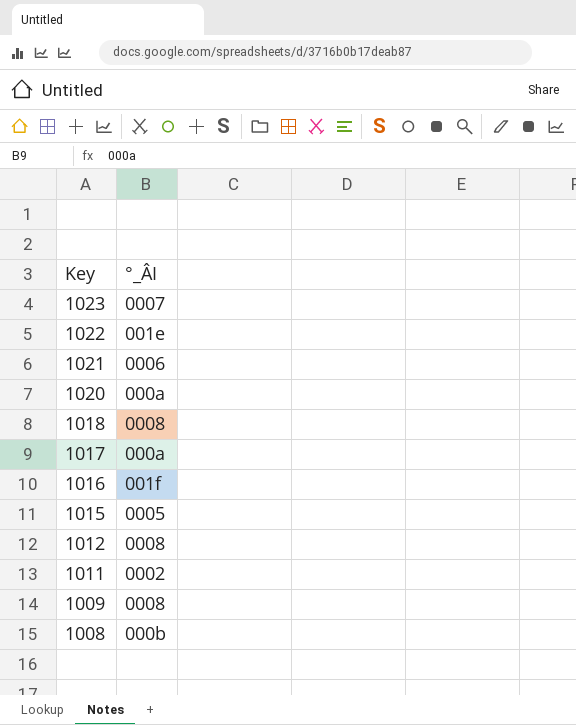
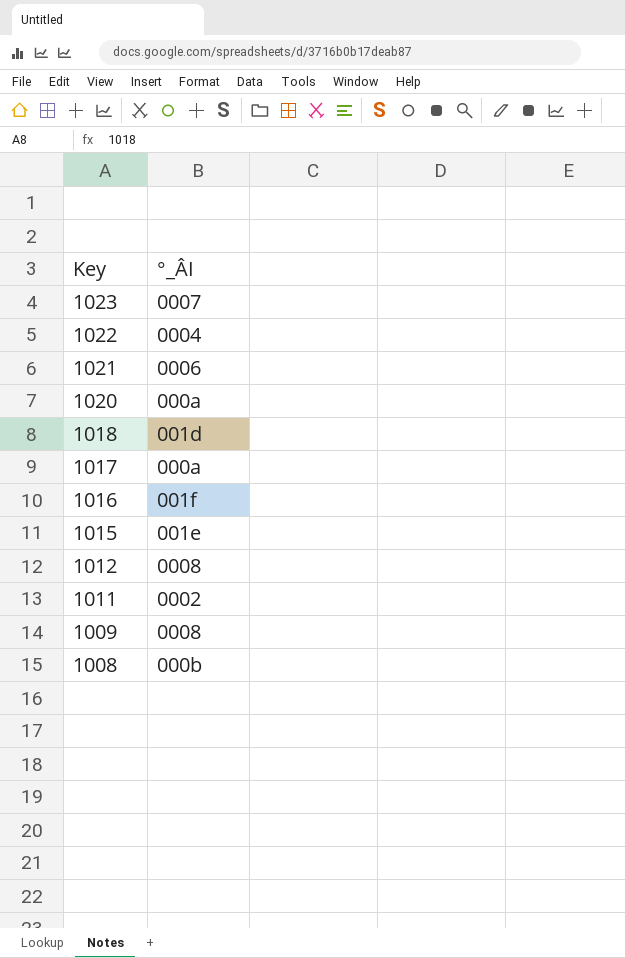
1022 | °_ÂI: 001e -> 0004
1018 | °_ÂI: 0008 -> 001d
1015 | °_ÂI: 0005 -> 001e

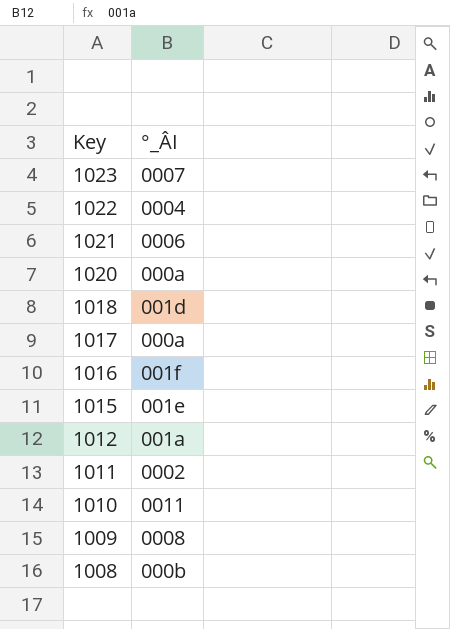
1012 | °_ÂI: 0008 -> 001a
row 1010: none -> 0011

